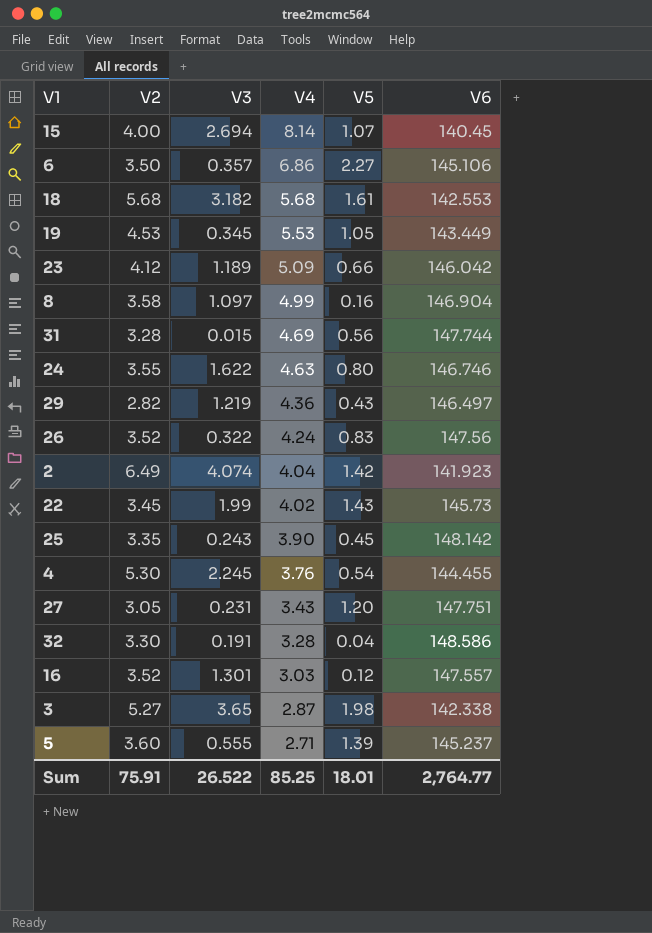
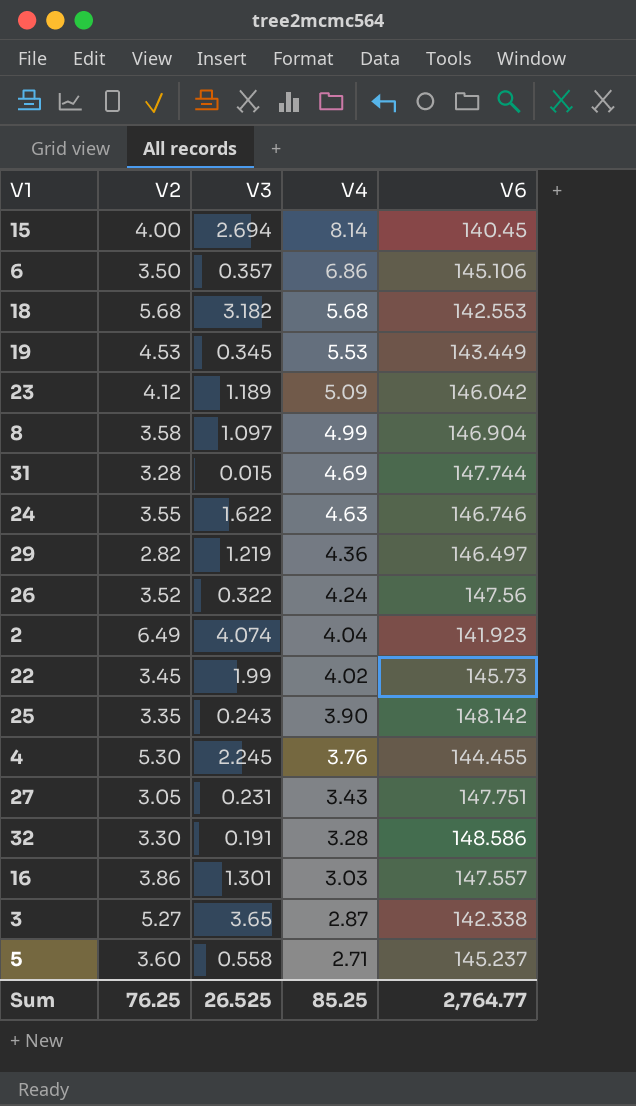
column V5 | position: 5 -> none
16 | V2: 3.52 -> 3.86
5 | V3: 0.555 -> 0.558
Sum | V2: 75.91 -> 76.25
Sum | V3: 26.522 -> 26.525

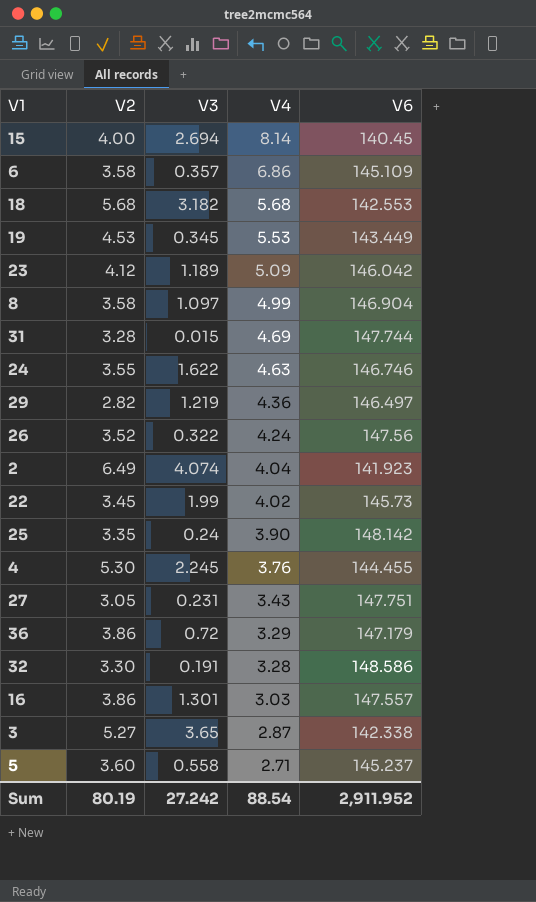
6 | V2: 3.50 -> 3.58
6 | V6: 145.106 -> 145.109
25 | V3: 0.243 -> 0.24
row 36: none -> 3.86 | 0.72 | 3.29 | 147.179
Sum | V2: 76.25 -> 80.19
Sum | V3: 26.525 -> 27.242
Sum | V4: 85.25 -> 88.54
Sum | V6: 2,764.77 -> 2,911.952

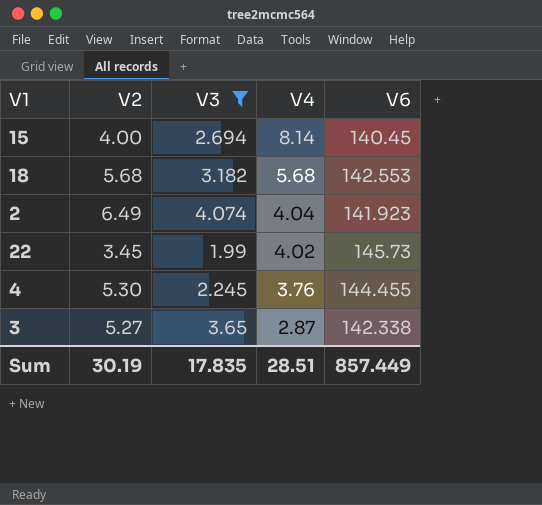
filter: none -> V3 >= 1.99
Sum | V2: 80.19 -> 30.19
Sum | V3: 27.242 -> 17.835
Sum | V4: 88.54 -> 28.51
Sum | V6: 2,911.952 -> 857.449

